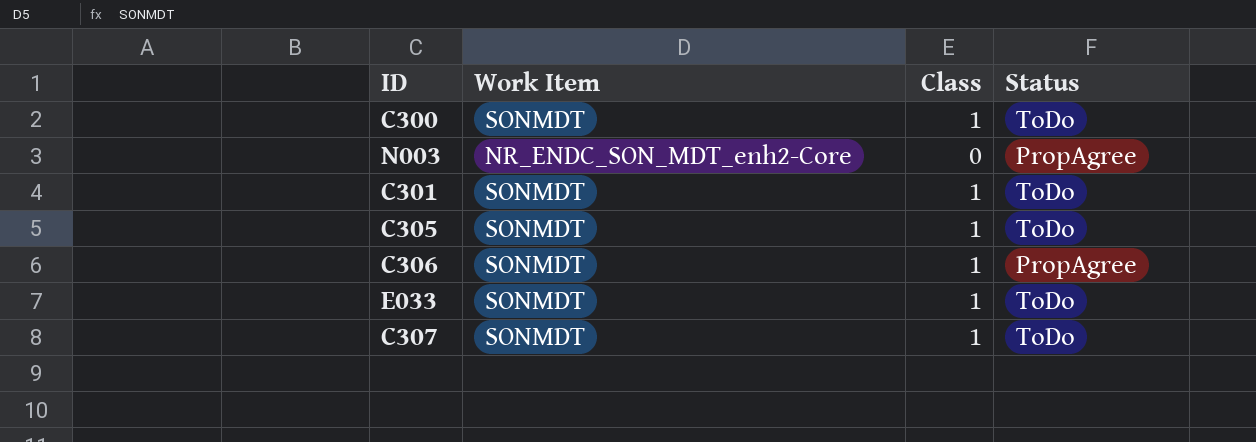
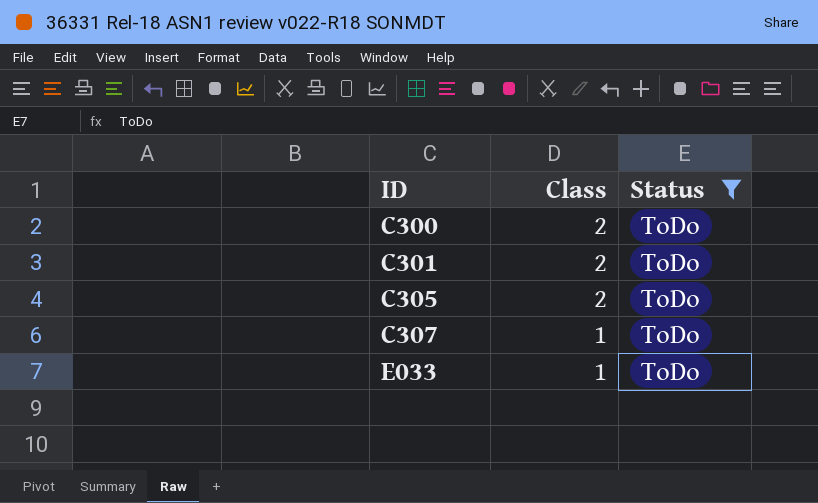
filter: none -> Status = ToDo
row order: none -> ID ascending
column Work Item | position: 2 -> none
C300 | Class: 1 -> 2
C301 | Class: 1 -> 2
C305 | Class: 1 -> 2

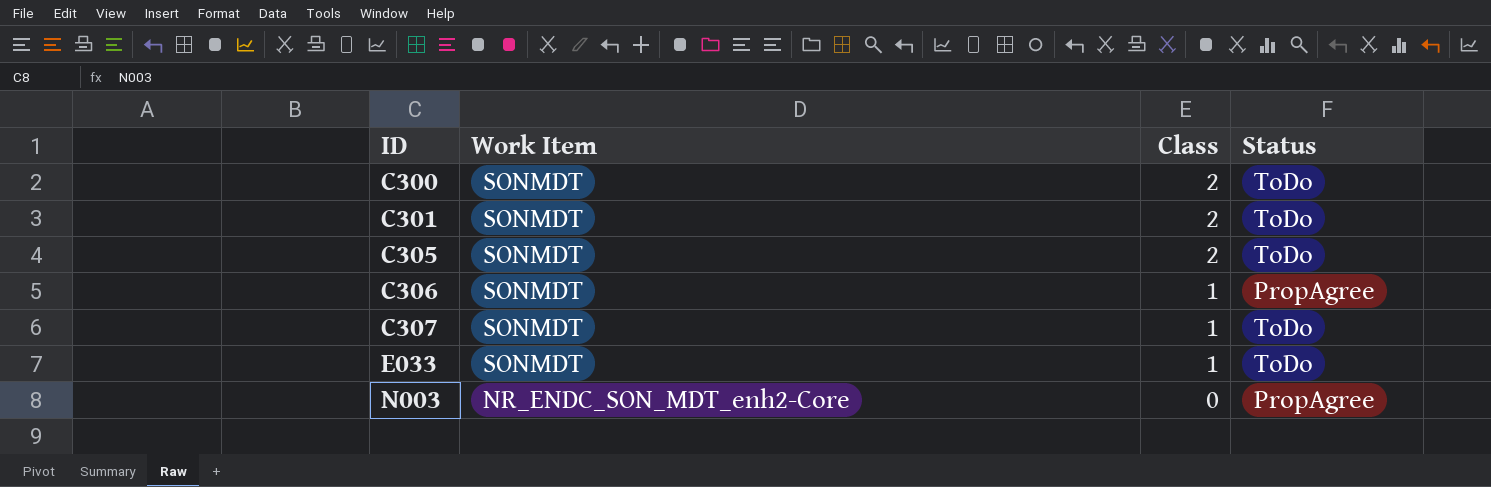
filter: Status = ToDo -> none
column Work Item | position: none -> 2

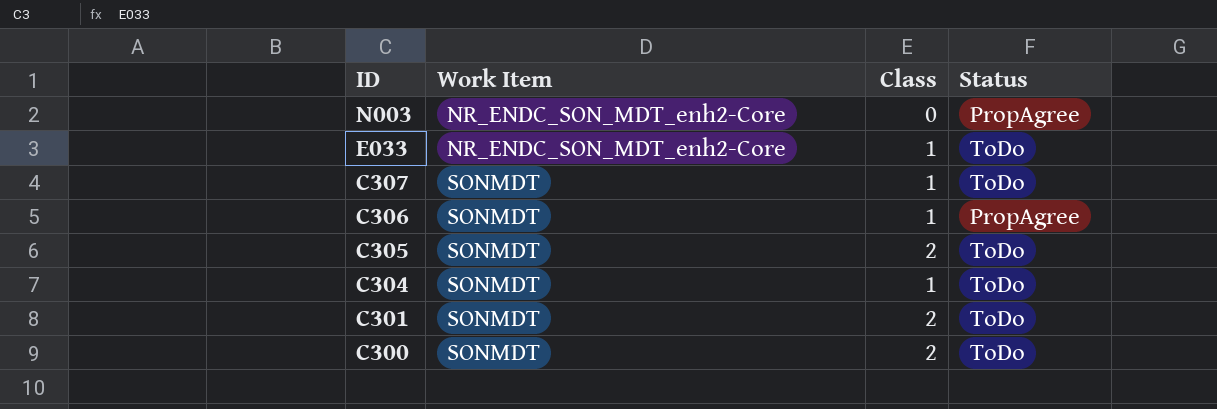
row order: ID ascending -> ID descending
E033 | Work Item: SONMDT -> NR_ENDC_SON_MDT_enh2-Core
row C304: none -> SONMDT | 1 | ToDo

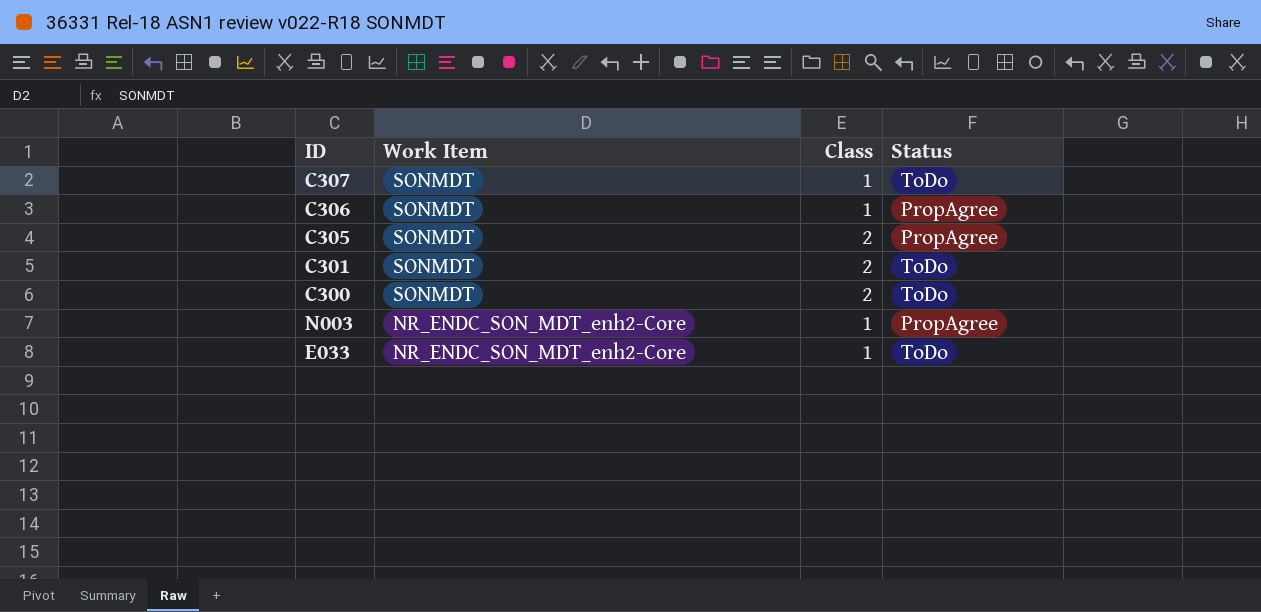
row order: ID descending -> Work Item descending
row C304: SONMDT | 1 | ToDo -> none
C305 | Status: ToDo -> PropAgree
N003 | Class: 0 -> 1

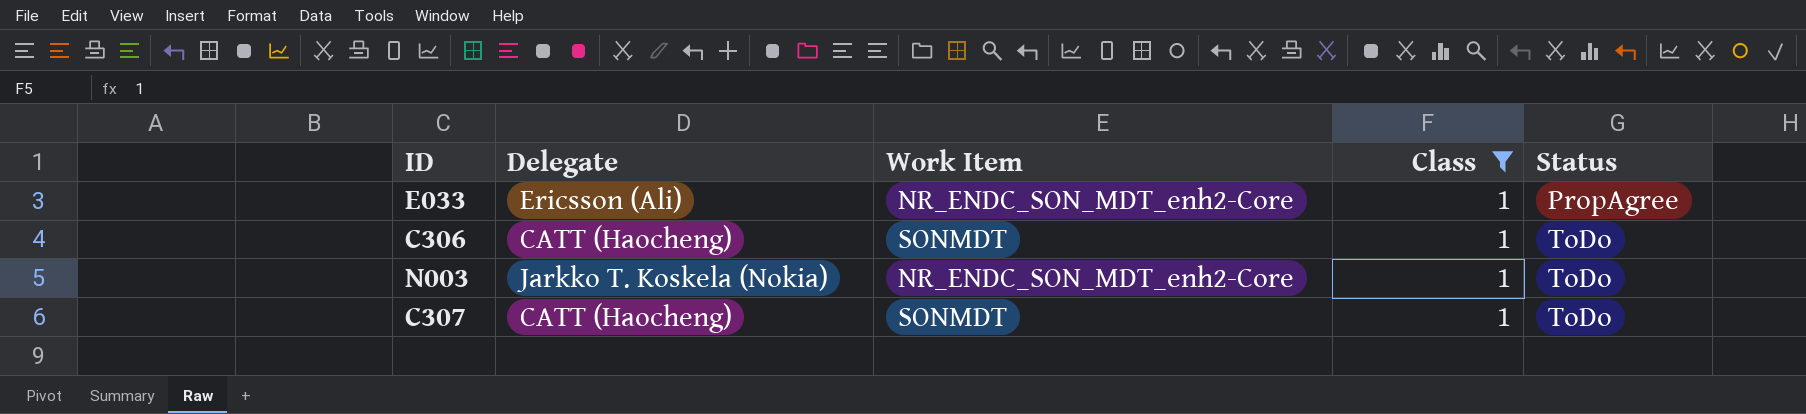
filter: none -> Class = 1
row order: Work Item descending -> Status ascending
column Delegate | position: none -> 2
E033 | Status: ToDo -> PropAgree
C306 | Status: PropAgree -> ToDo
N003 | Status: PropAgree -> ToDo

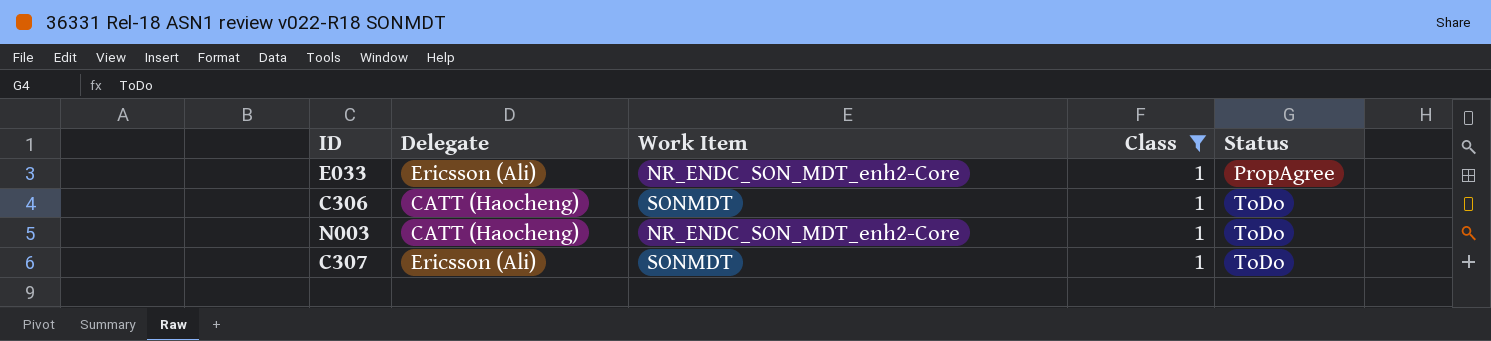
N003 | Delegate: Jarkko T. Koskela (Nokia) -> CATT (Haocheng)
C307 | Delegate: CATT (Haocheng) -> Ericsson (Ali)

